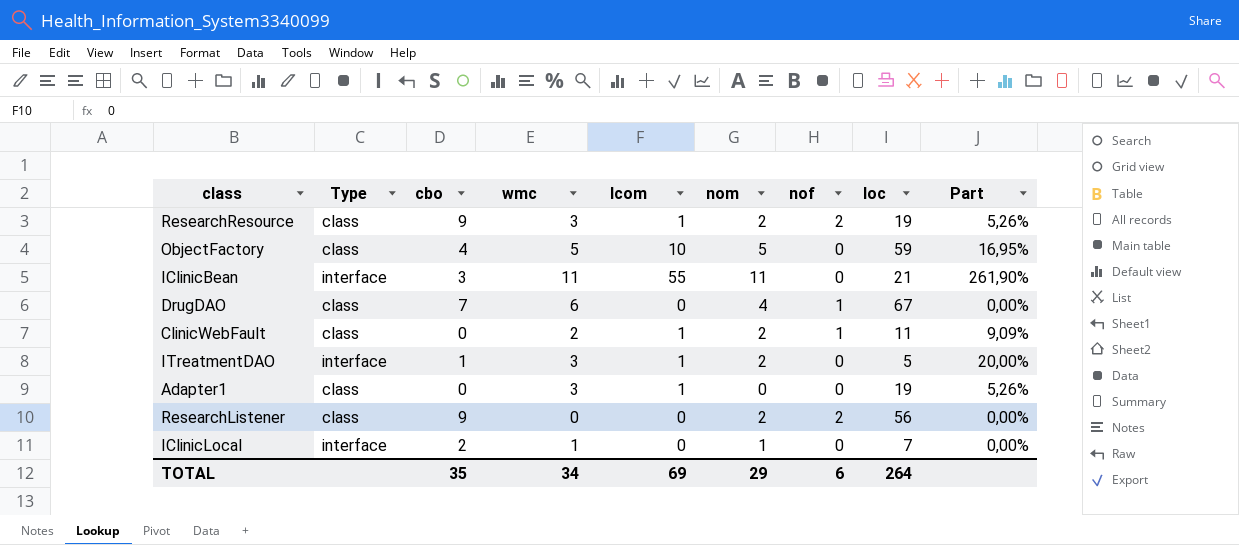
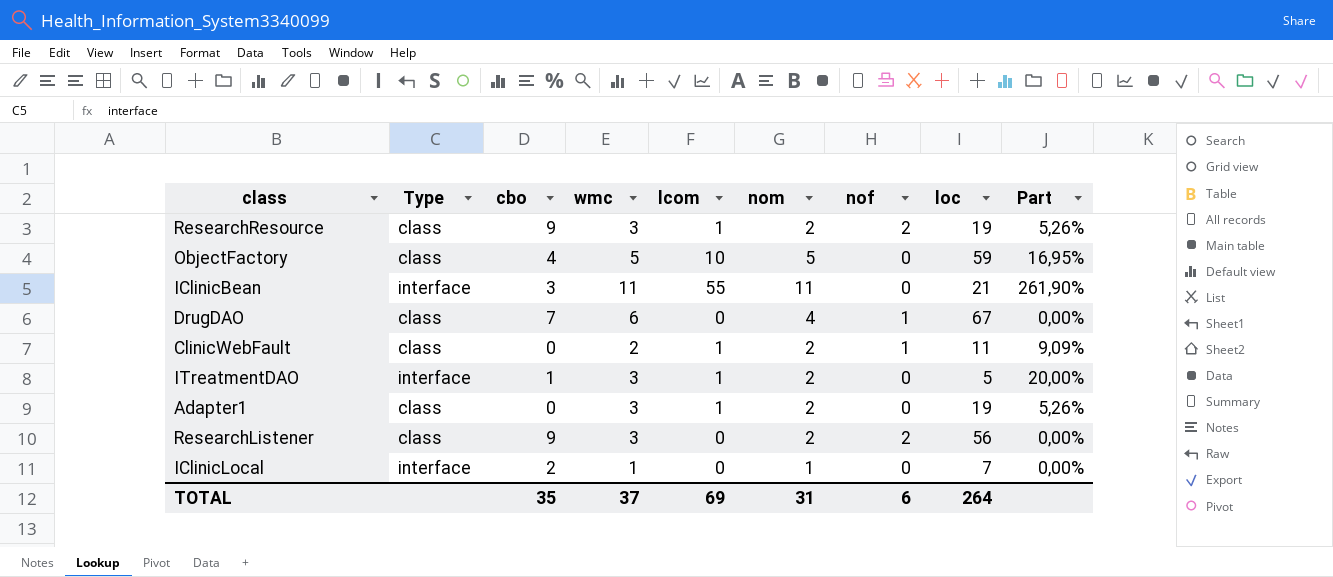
Adapter1 | nom: 0 -> 2
ResearchListener | wmc: 0 -> 3
TOTAL | wmc: 34 -> 37
TOTAL | nom: 29 -> 31

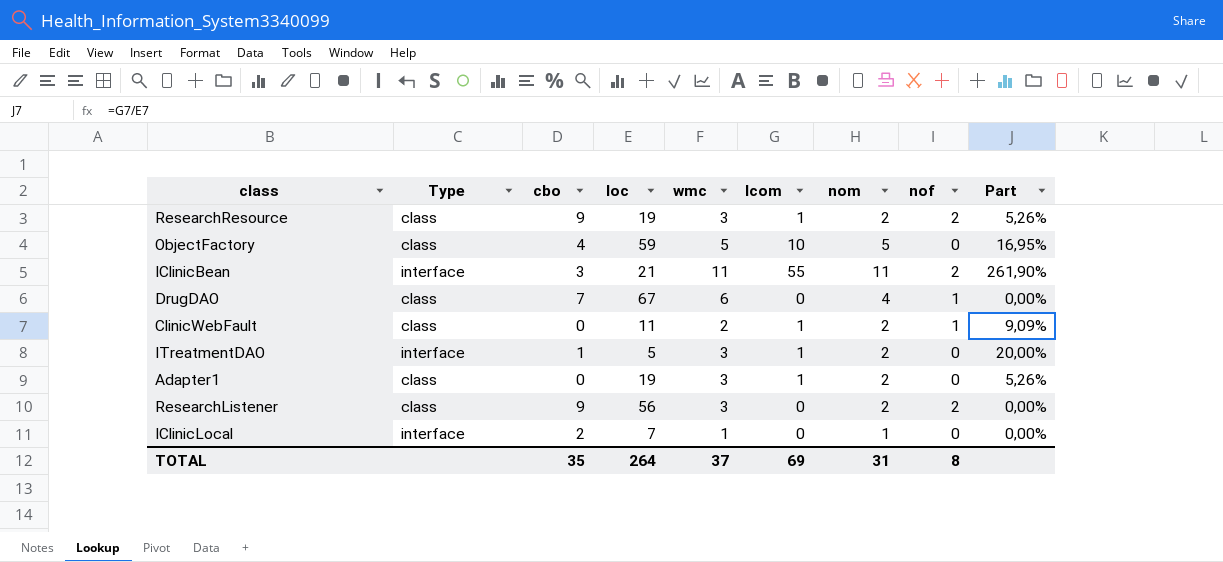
column loc | position: 8 -> 4
IClinicBean | nof: 0 -> 2
TOTAL | nof: 6 -> 8

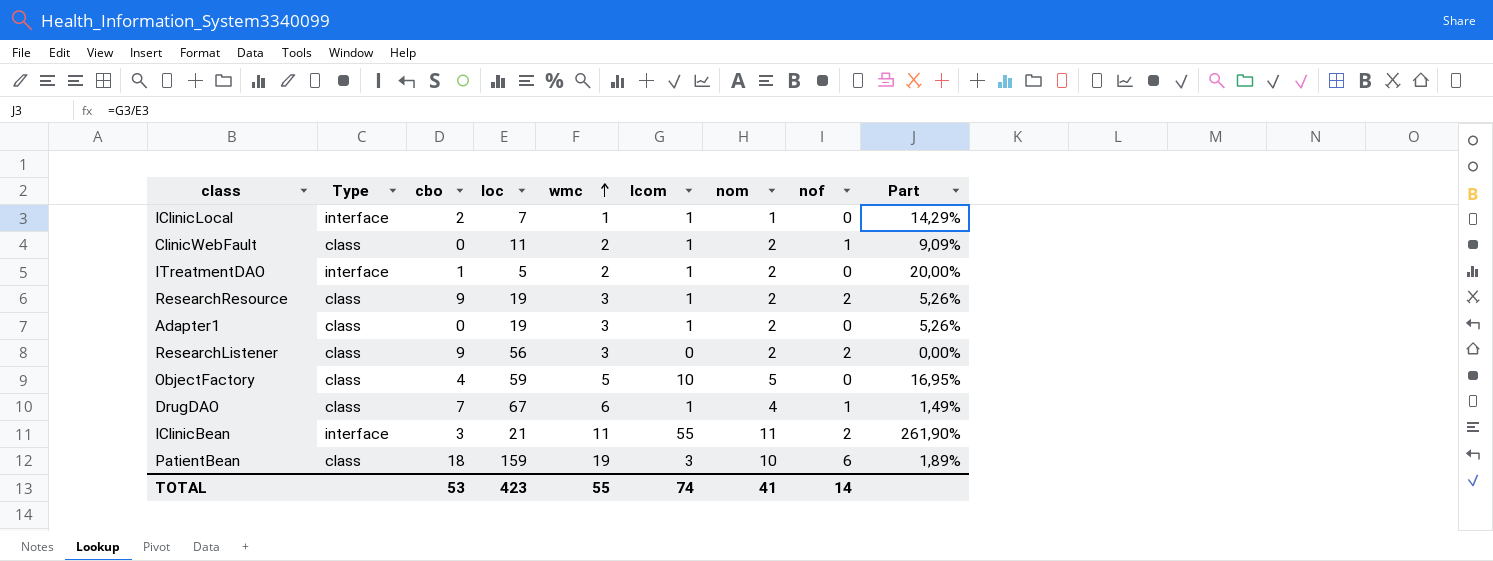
row order: none -> wmc ascending
IClinicLocal | lcom: 0 -> 1
IClinicLocal | Part: 0,00% -> 14,29%
ITreatmentDAO | wmc: 3 -> 2
DrugDAO | lcom: 0 -> 1
DrugDAO | Part: 0,00% -> 1,49%
row PatientBean: none -> class | 18 | 159 | 19 | 3 | 10 | 6 | 1,89%
TOTAL | cbo: 35 -> 53
TOTAL | loc: 264 -> 423
TOTAL | wmc: 37 -> 55
TOTAL | lcom: 69 -> 74
TOTAL | nom: 31 -> 41
TOTAL | nof: 8 -> 14

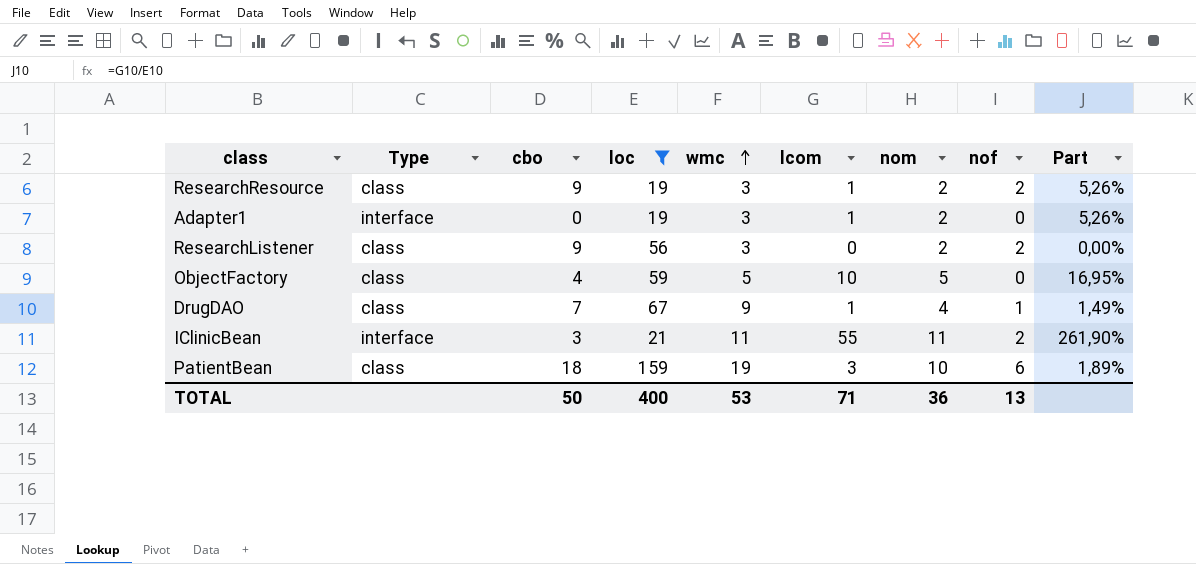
filter: none -> loc >= 19
Adapter1 | Type: class -> interface
DrugDAO | wmc: 6 -> 9
TOTAL | cbo: 53 -> 50
TOTAL | loc: 423 -> 400
TOTAL | wmc: 55 -> 53
TOTAL | lcom: 74 -> 71
TOTAL | nom: 41 -> 36
TOTAL | nof: 14 -> 13

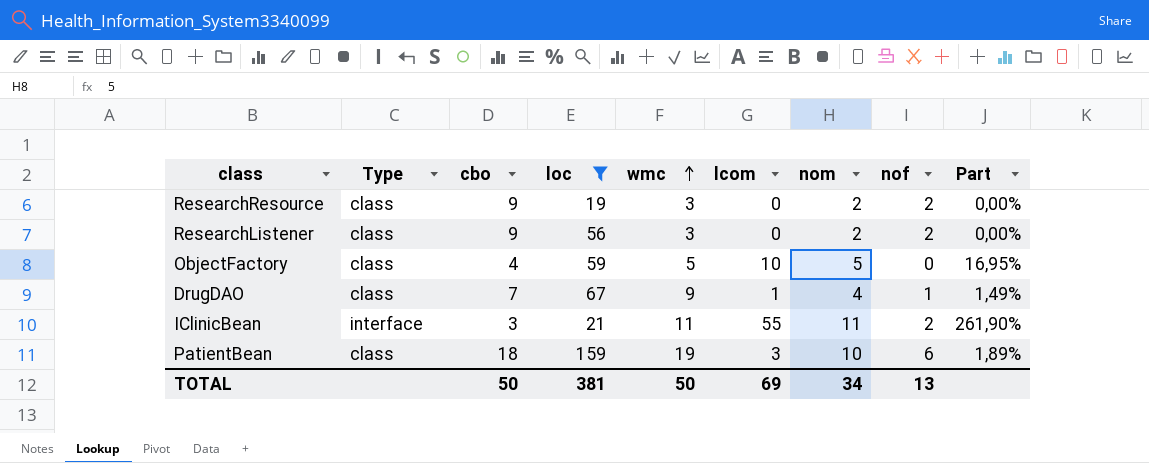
row Adapter1: interface | 0 | 19 | 3 | 1 | 2 | 0 | 5,26% -> none
ResearchResource | lcom: 1 -> 0
ResearchResource | Part: 5,26% -> 0,00%
TOTAL | loc: 400 -> 381
TOTAL | wmc: 53 -> 50
TOTAL | lcom: 71 -> 69
TOTAL | nom: 36 -> 34

